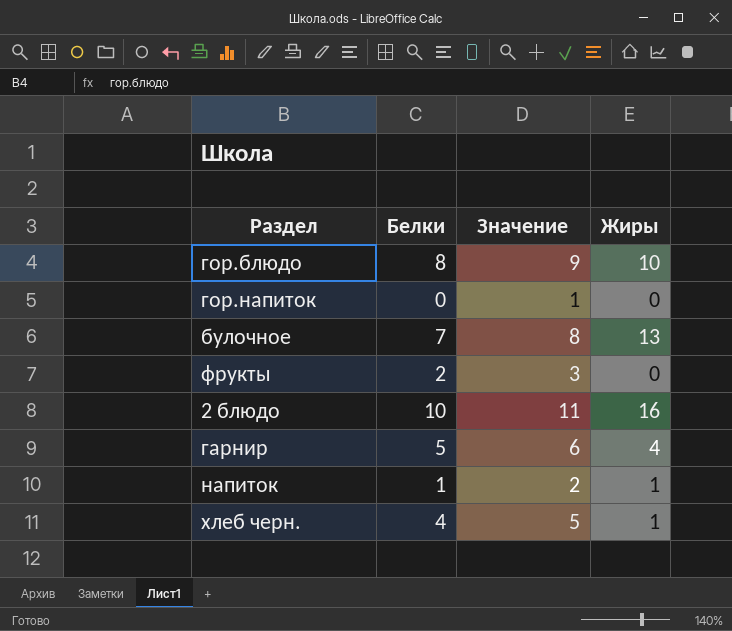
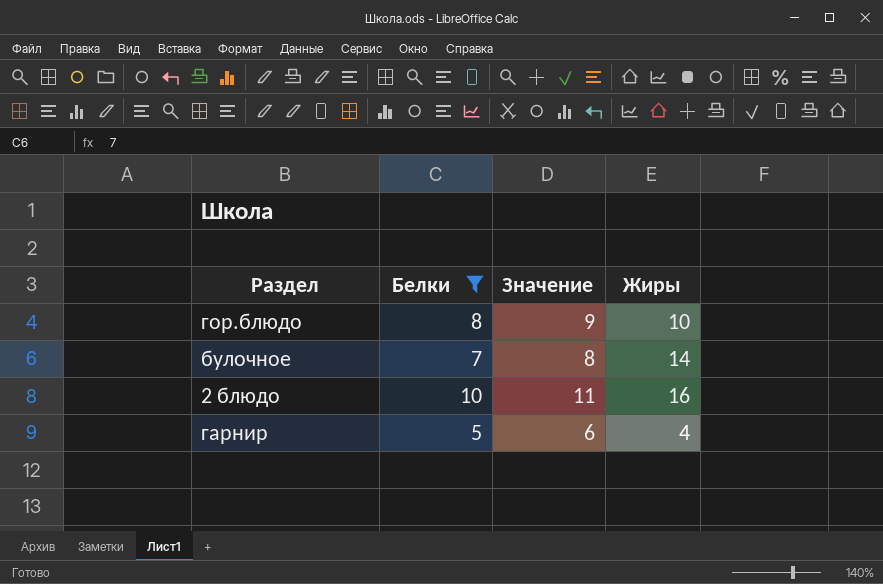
filter: none -> Белки >= 5
булочное | Жиры: 13 -> 14

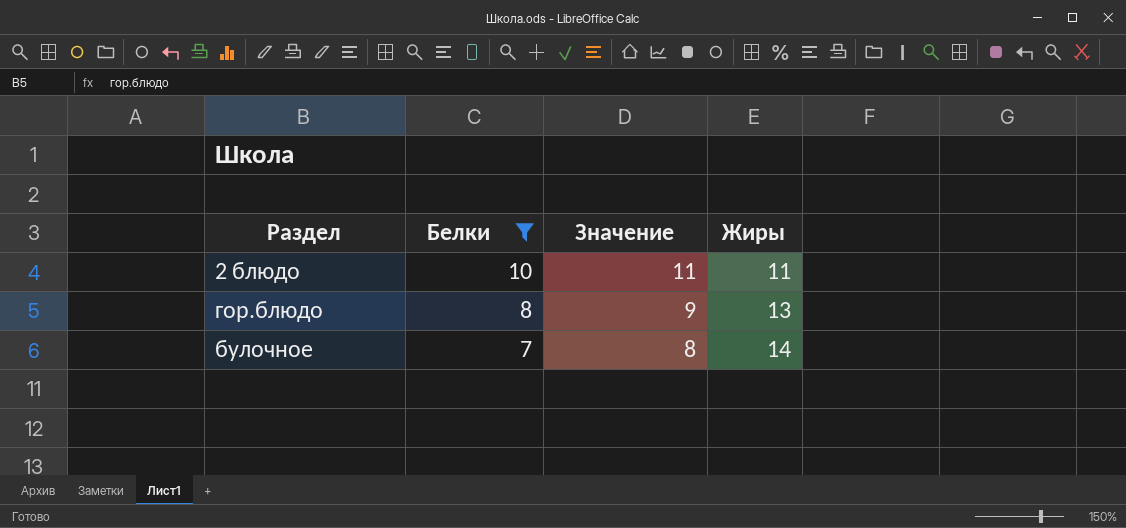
row order: none -> Белки descending
row гарнир: 5 | 6 | 4 -> none
2 блюдо | Жиры: 16 -> 11
гор.блюдо | Жиры: 10 -> 13

